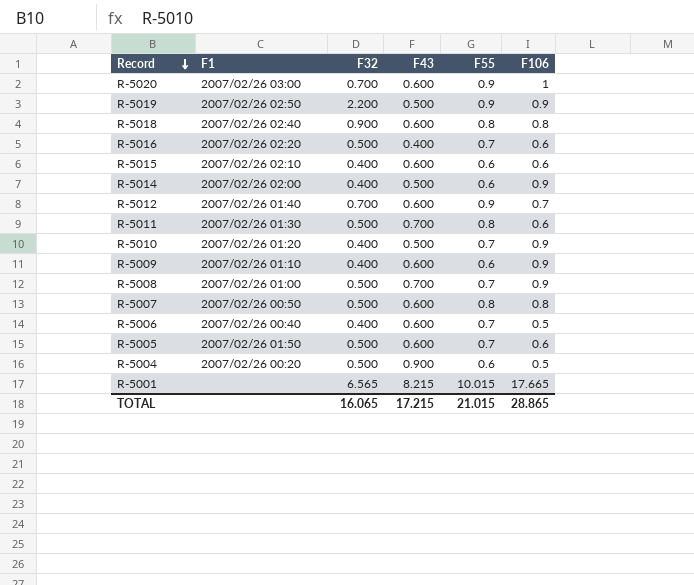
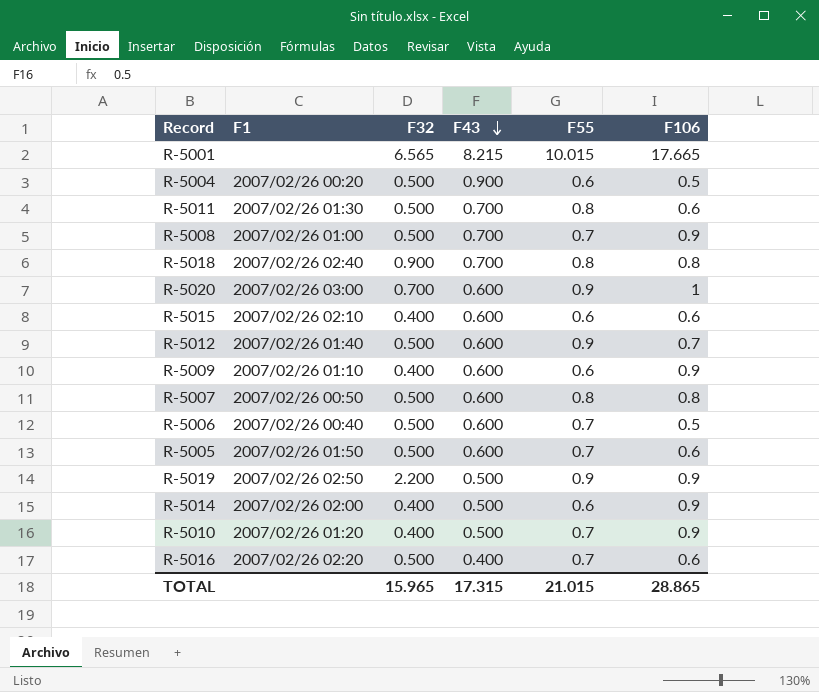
row order: Record descending -> F43 descending
R-5018 | F43: 0.600 -> 0.700
R-5012 | F32: 0.700 -> 0.500
R-5006 | F32: 0.400 -> 0.500
TOTAL | F32: 16.065 -> 15.965
TOTAL | F43: 17.215 -> 17.315

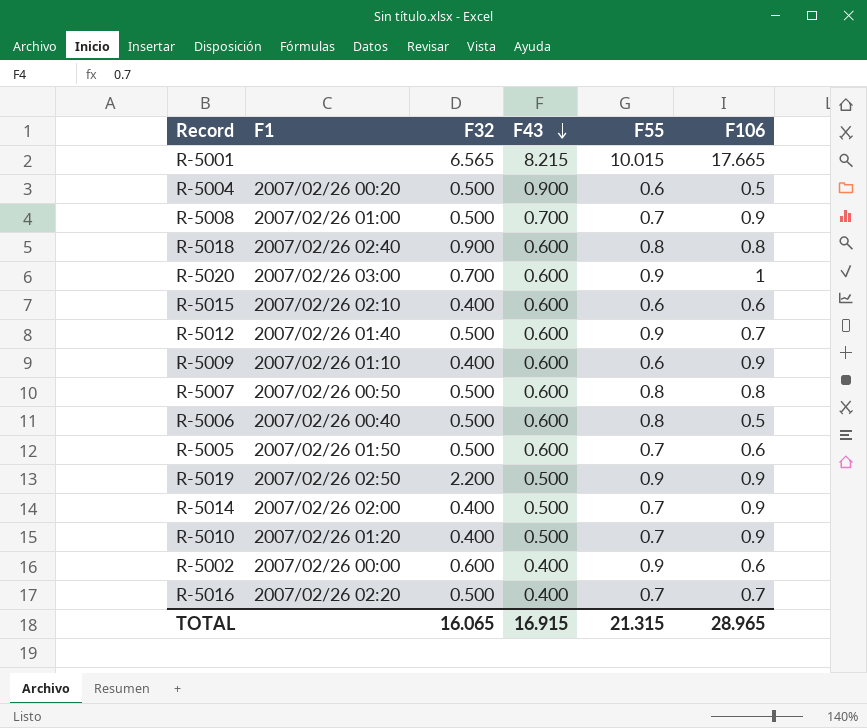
row R-5011: 2007/02/26 01:30 | 0.500 | 0.700 | 0.8 | 0.6 -> none
R-5018 | F43: 0.700 -> 0.600
R-5006 | F55: 0.7 -> 0.8
R-5014 | F55: 0.6 -> 0.7
row R-5002: none -> 2007/02/26 00:00 | 0.600 | 0.400 | 0.9 | 0.6
R-5016 | F106: 0.6 -> 0.7
TOTAL | F32: 15.965 -> 16.065
TOTAL | F43: 17.315 -> 16.915
TOTAL | F55: 21.015 -> 21.315
TOTAL | F106: 28.865 -> 28.965

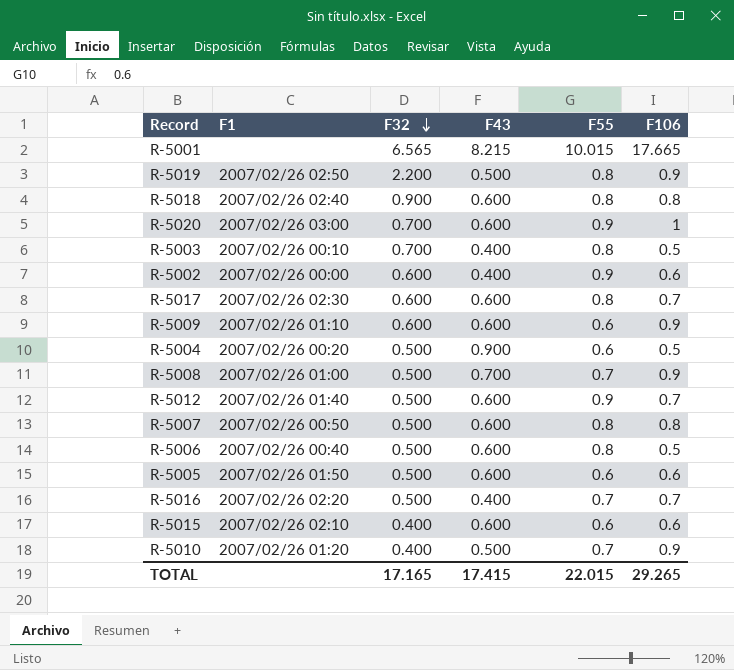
row order: F43 descending -> F32 descending
row R-5014: 2007/02/26 02:00 | 0.400 | 0.500 | 0.7 | 0.9 -> none
R-5019 | F55: 0.9 -> 0.8
row R-5003: none -> 2007/02/26 00:10 | 0.700 | 0.400 | 0.8 | 0.5
row R-5017: none -> 2007/02/26 02:30 | 0.600 | 0.600 | 0.8 | 0.7
R-5009 | F32: 0.400 -> 0.600
R-5005 | F55: 0.7 -> 0.6
TOTAL | F32: 16.065 -> 17.165
TOTAL | F43: 16.915 -> 17.415
TOTAL | F55: 21.315 -> 22.015
TOTAL | F106: 28.965 -> 29.265

